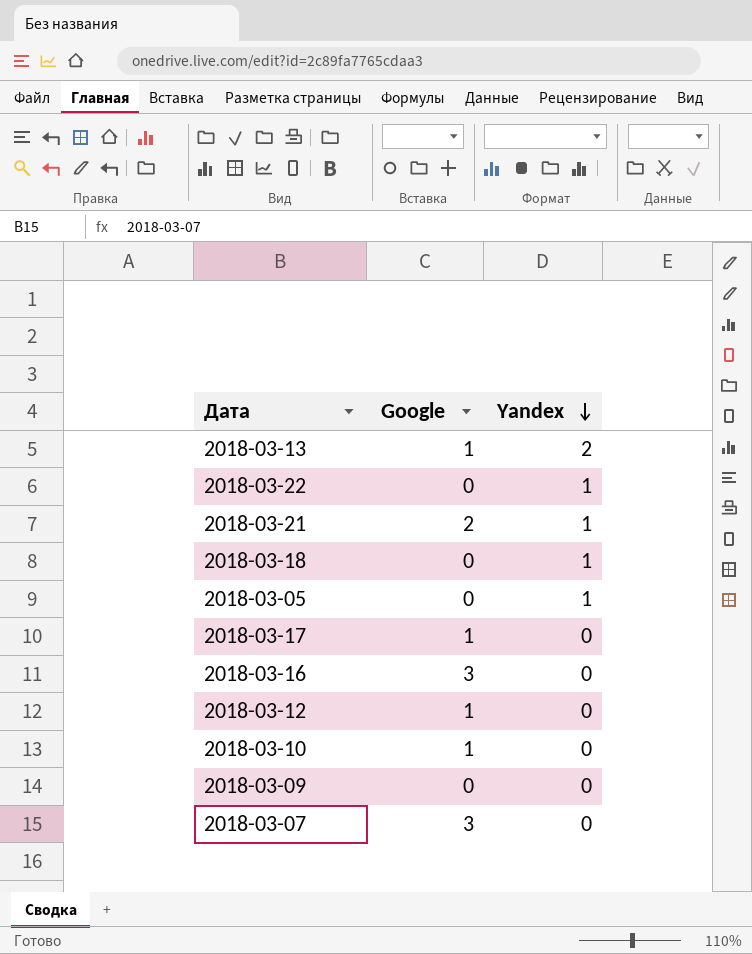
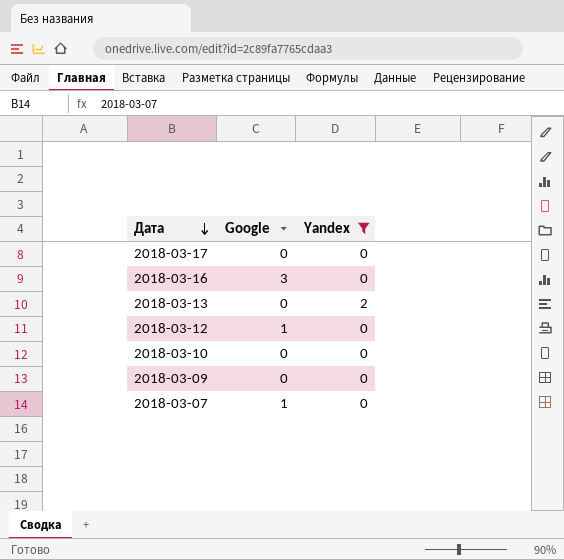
filter: none -> Yandex != 1
row order: Yandex descending -> Дата descending
2018-03-17 | Google: 1 -> 0
2018-03-13 | Google: 1 -> 0
2018-03-10 | Google: 1 -> 0
2018-03-07 | Google: 3 -> 1

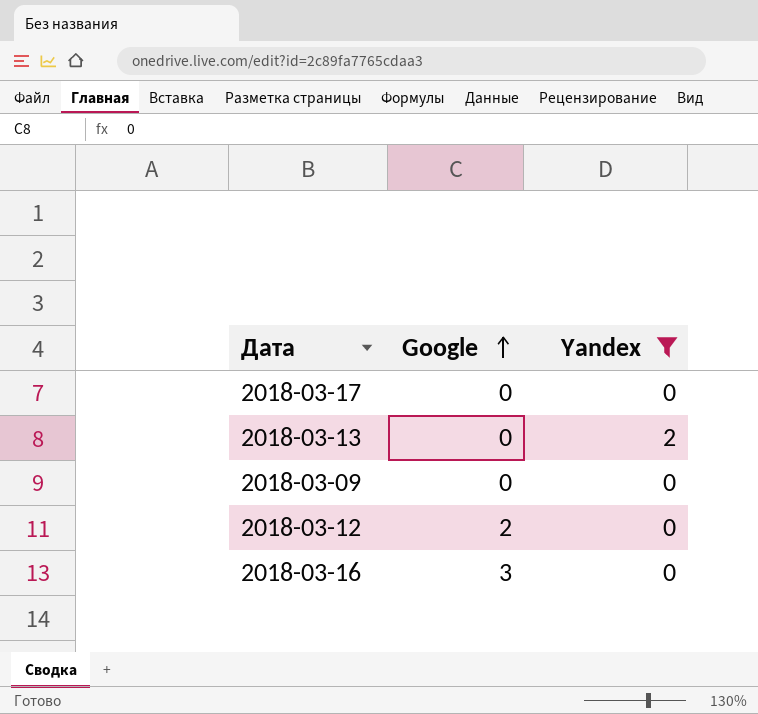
row order: Дата descending -> Google ascending
row 2018-03-10: 0 | 0 -> none
row 2018-03-07: 1 | 0 -> none
2018-03-12 | Google: 1 -> 2

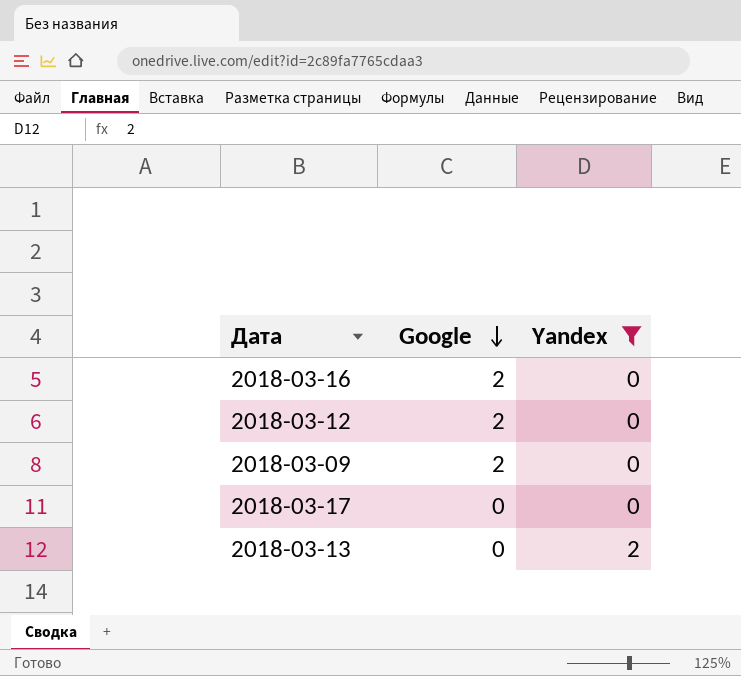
row order: Google ascending -> Google descending
2018-03-16 | Google: 3 -> 2
2018-03-09 | Google: 0 -> 2

